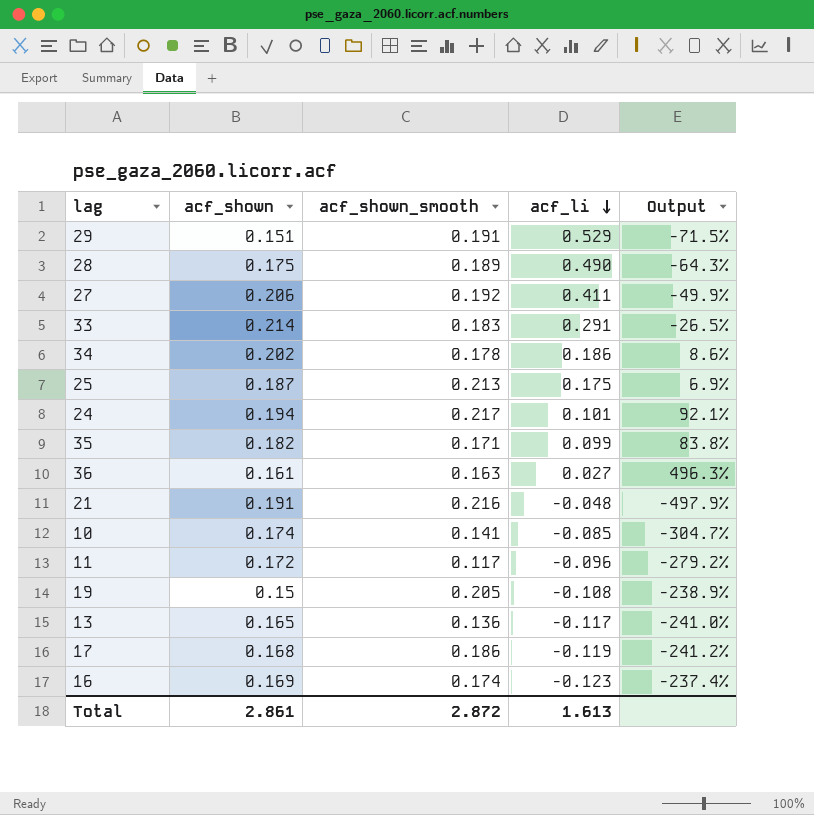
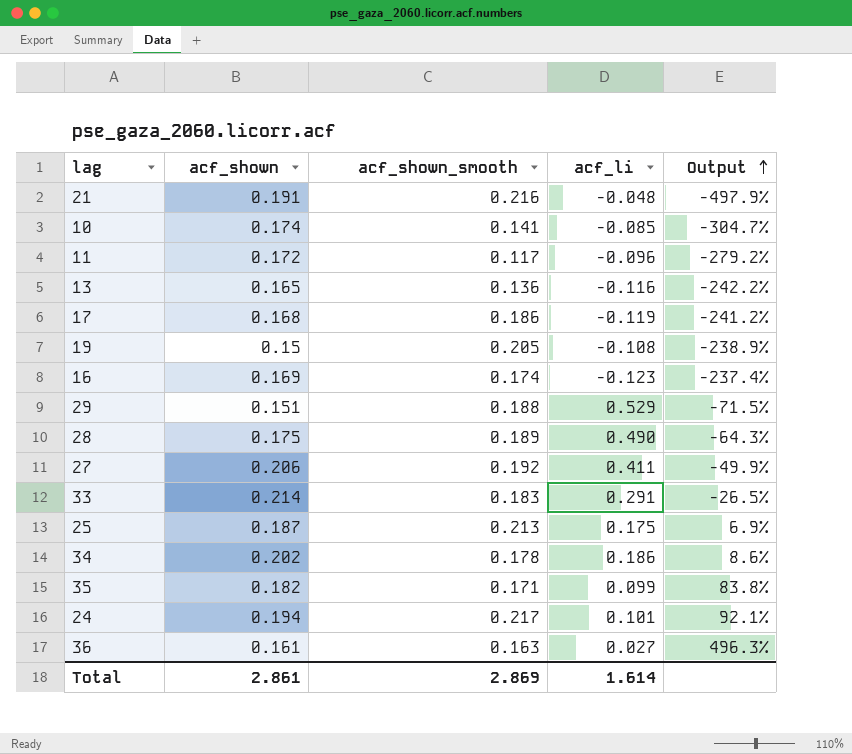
row order: acf_li descending -> Output ascending
13 | acf_li: -0.117 -> -0.116
13 | Output: -241.0% -> -242.2%
29 | acf_shown_smooth: 0.191 -> 0.188
Total | acf_shown_smooth: 2.872 -> 2.869
Total | acf_li: 1.613 -> 1.614

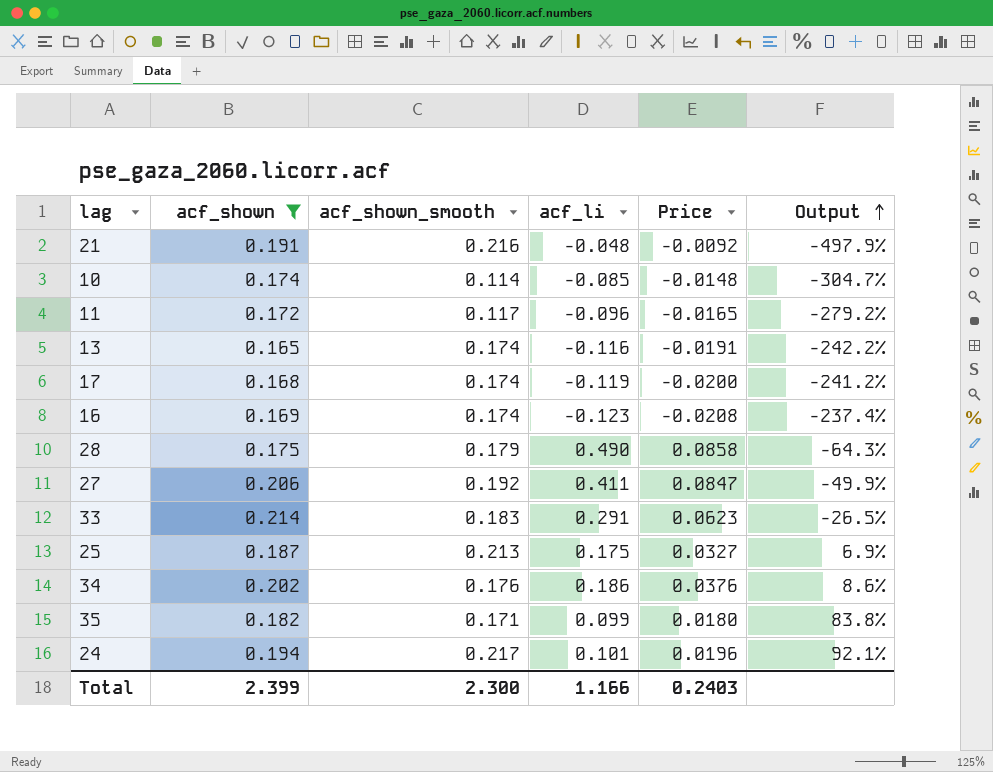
filter: none -> acf_shown >= 0.165
column Price | formula: none -> [acf_shown] * [acf_li]
10 | acf_shown_smooth: 0.141 -> 0.114
13 | acf_shown_smooth: 0.136 -> 0.174
17 | acf_shown_smooth: 0.186 -> 0.174
28 | acf_shown_smooth: 0.189 -> 0.179
34 | acf_shown_smooth: 0.178 -> 0.176
Total | acf_shown: 2.861 -> 2.399
Total | acf_shown_smooth: 2.869 -> 2.300
Total | acf_li: 1.614 -> 1.166

